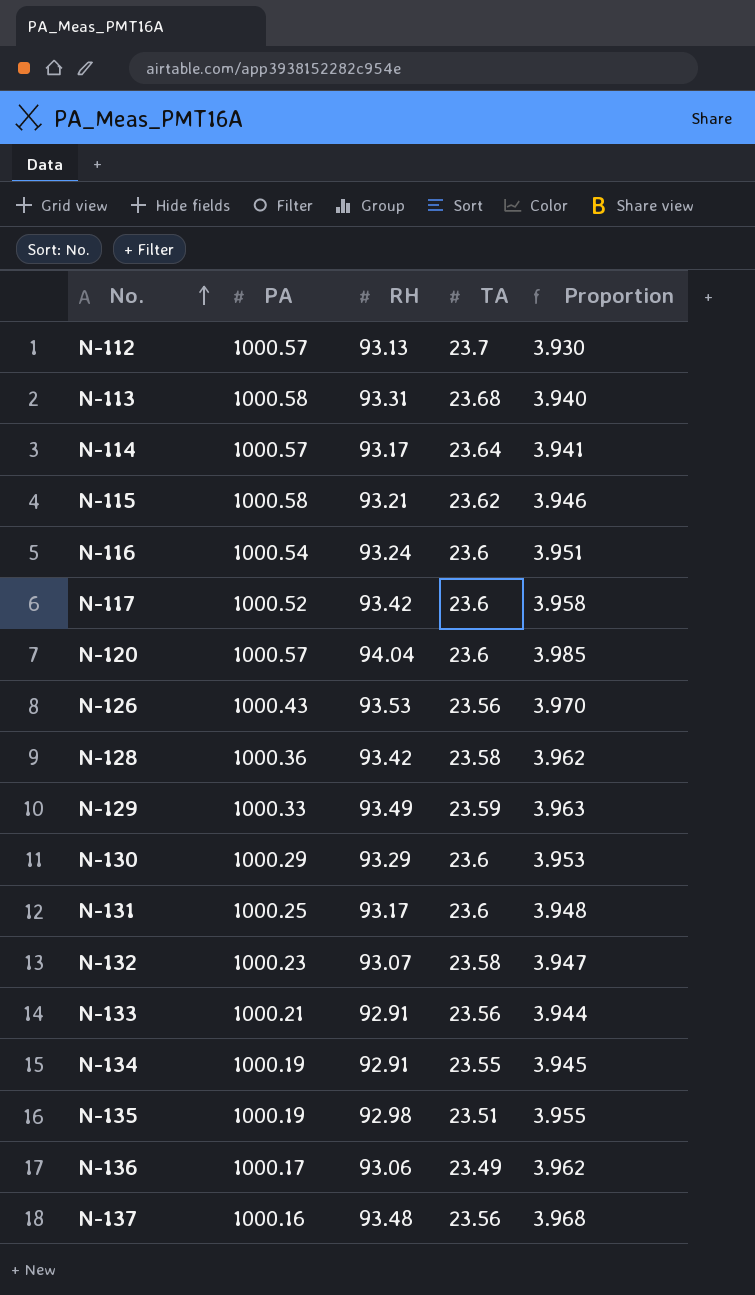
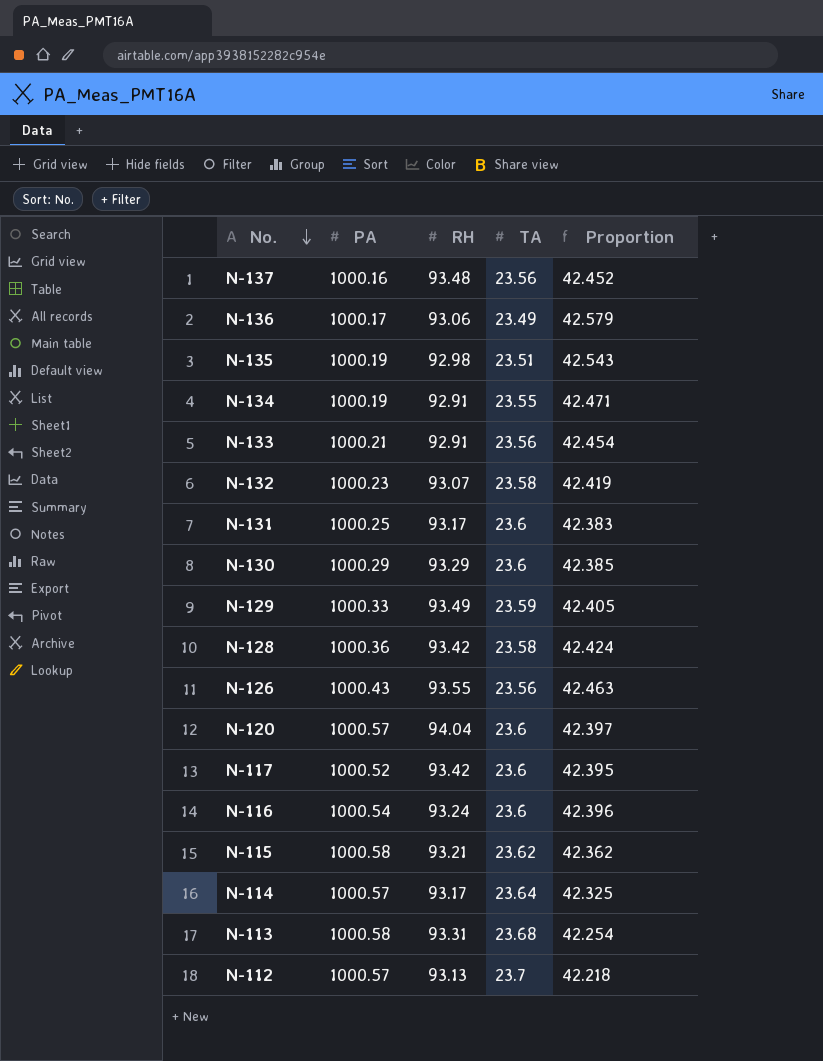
row order: No. ascending -> No. descending
column Proportion | formula: [RH] / [TA] -> [PA] / [TA]
N-126 | RH: 93.53 -> 93.55

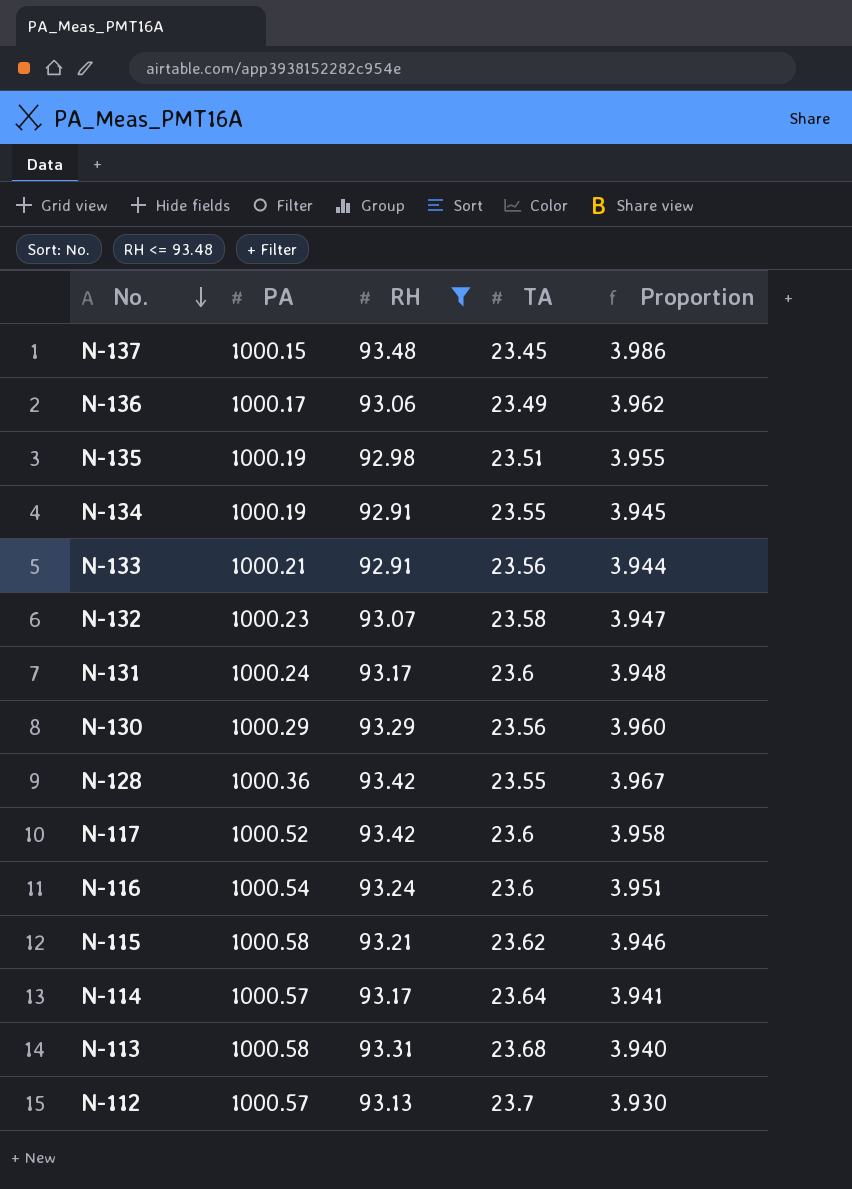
filter: none -> RH <= 93.48
column Proportion | formula: [PA] / [TA] -> [RH] / [TA]
N-137 | PA: 1000.16 -> 1000.15
N-137 | TA: 23.56 -> 23.45
N-131 | PA: 1000.25 -> 1000.24
N-130 | TA: 23.6 -> 23.56
N-128 | TA: 23.58 -> 23.55

